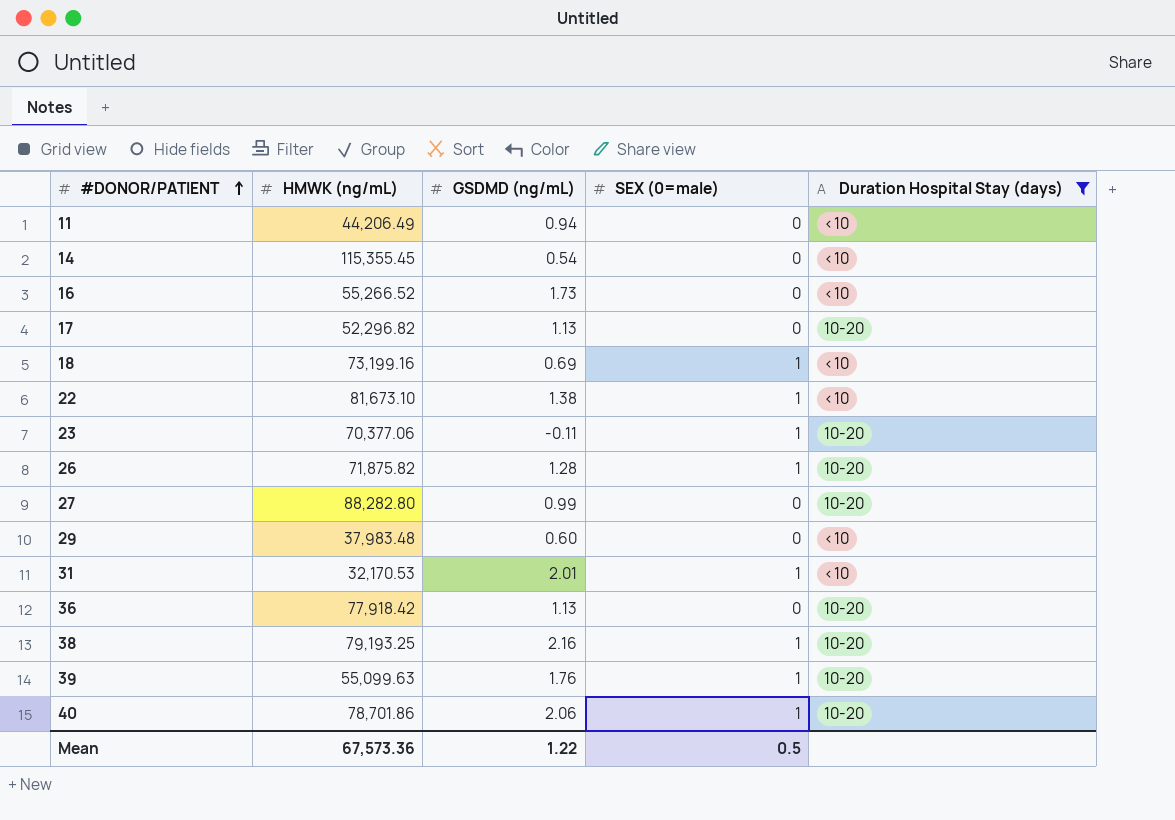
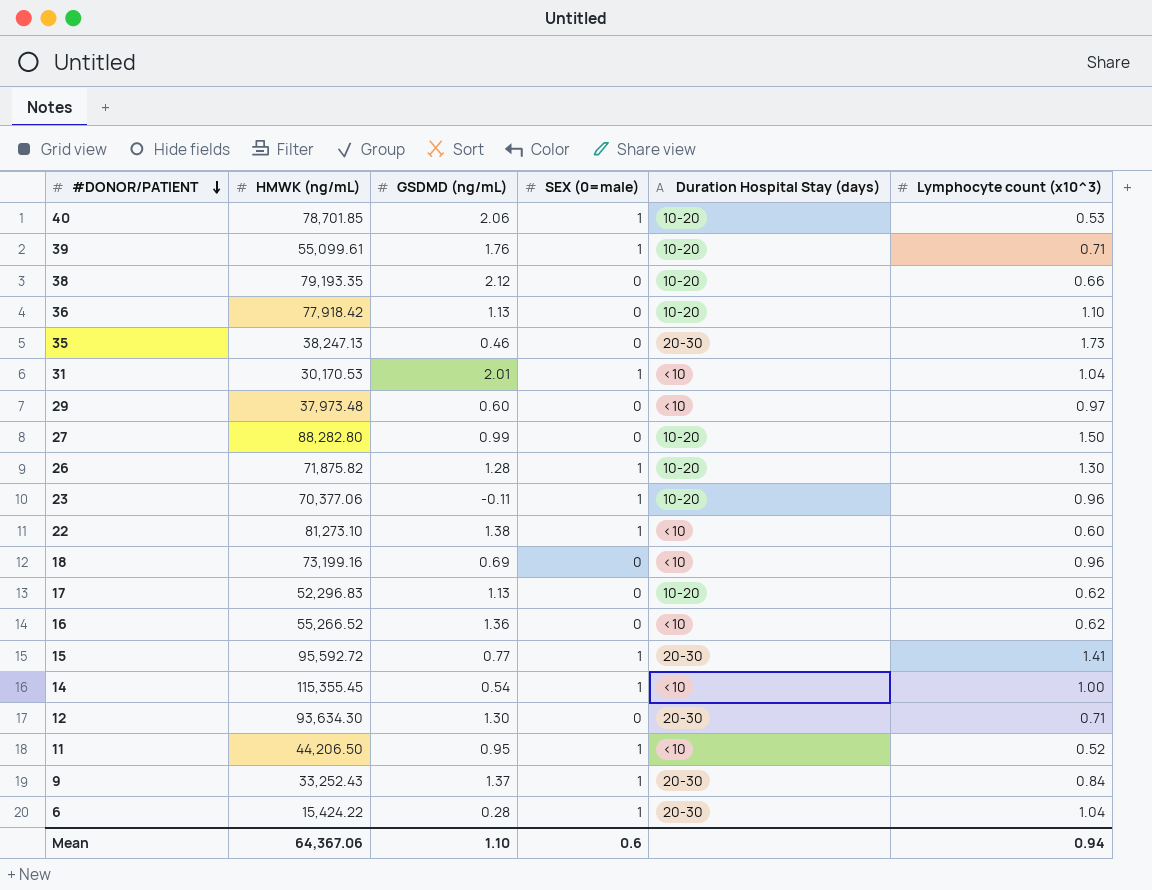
filter: Duration Hospital Stay (days) != 20-30 -> none
row order: #DONOR/PATIENT ascending -> #DONOR/PATIENT descending
column Lymphocyte count (x10^3) | position: none -> 6
40 | HMWK (ng/mL): 78,701.86 -> 78,701.85
39 | HMWK (ng/mL): 55,099.63 -> 55,099.61
38 | HMWK (ng/mL): 79,193.25 -> 79,193.35
38 | GSDMD (ng/mL): 2.16 -> 2.12
38 | SEX (0=male): 1 -> 0
31 | HMWK (ng/mL): 32,170.53 -> 30,170.53
29 | HMWK (ng/mL): 37,983.48 -> 37,973.48
22 | HMWK (ng/mL): 81,673.10 -> 81,273.10
18 | SEX (0=male): 1 -> 0
17 | HMWK (ng/mL): 52,296.82 -> 52,296.83
16 | GSDMD (ng/mL): 1.73 -> 1.36
14 | SEX (0=male): 0 -> 1
11 | HMWK (ng/mL): 44,206.49 -> 44,206.50
11 | GSDMD (ng/mL): 0.94 -> 0.95
11 | SEX (0=male): 0 -> 1
Mean | HMWK (ng/mL): 67,573.36 -> 64,367.06
Mean | GSDMD (ng/mL): 1.22 -> 1.10
Mean | SEX (0=male): 0.5 -> 0.6

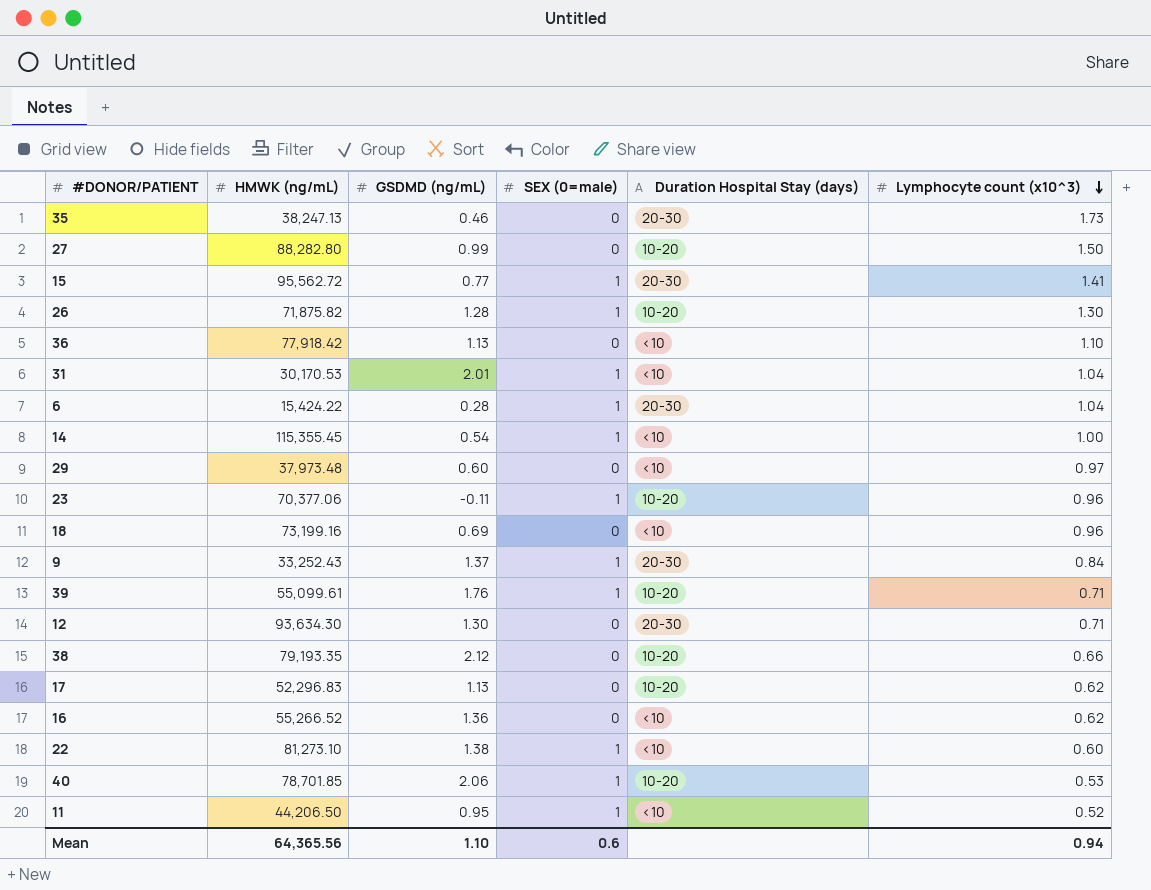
row order: #DONOR/PATIENT descending -> Lymphocyte count (x10^3) descending
15 | HMWK (ng/mL): 95,592.72 -> 95,562.72
36 | Duration Hospital Stay (days): 10-20 -> <10
Mean | HMWK (ng/mL): 64,367.06 -> 64,365.56

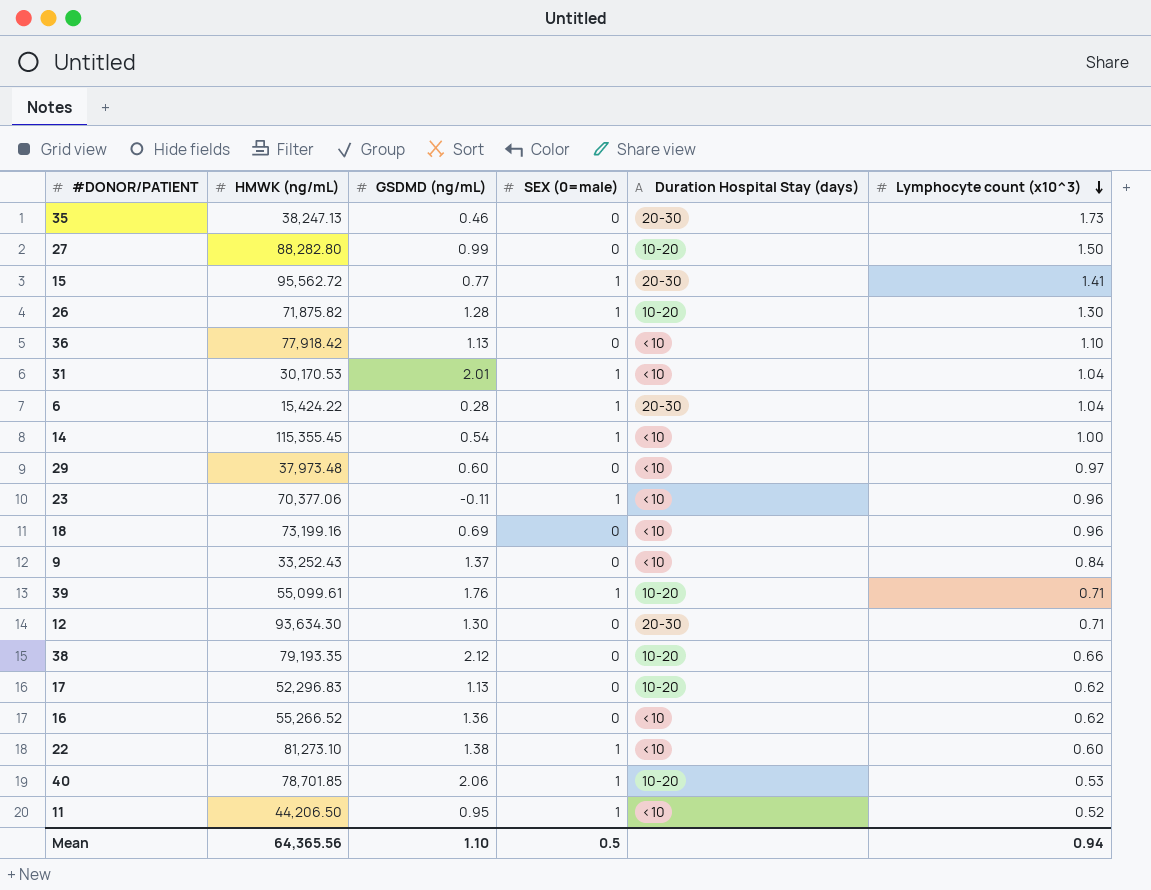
23 | Duration Hospital Stay (days): 10-20 -> <10
9 | SEX (0=male): 1 -> 0
9 | Duration Hospital Stay (days): 20-30 -> <10
Mean | SEX (0=male): 0.6 -> 0.5

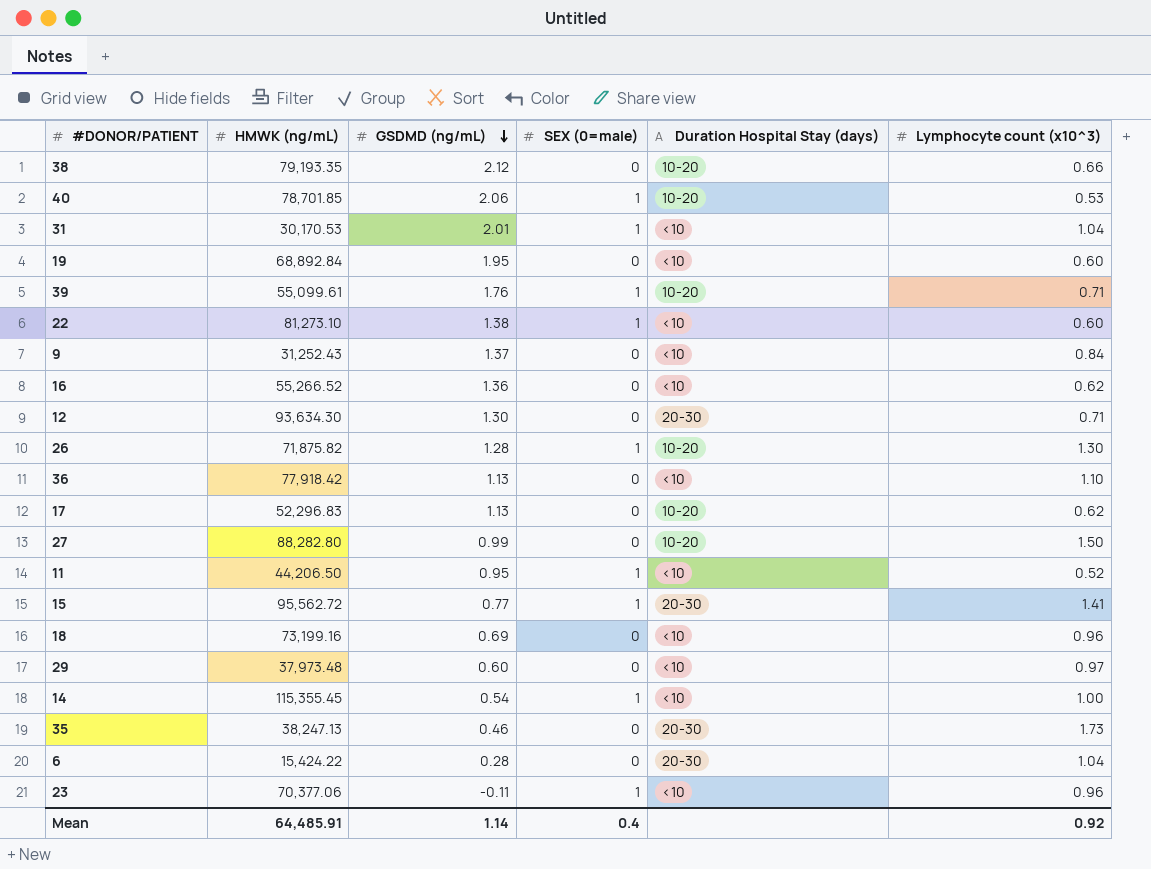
row order: Lymphocyte count (x10^3) descending -> GSDMD (ng/mL) descending
row 19: none -> 68,892.84 | 1.95 | 0 | <10 | 0.60
9 | HMWK (ng/mL): 33,252.43 -> 31,252.43
6 | SEX (0=male): 1 -> 0
Mean | HMWK (ng/mL): 64,365.56 -> 64,485.91
Mean | GSDMD (ng/mL): 1.10 -> 1.14
Mean | SEX (0=male): 0.5 -> 0.4
Mean | Lymphocyte count (x10^3): 0.94 -> 0.92

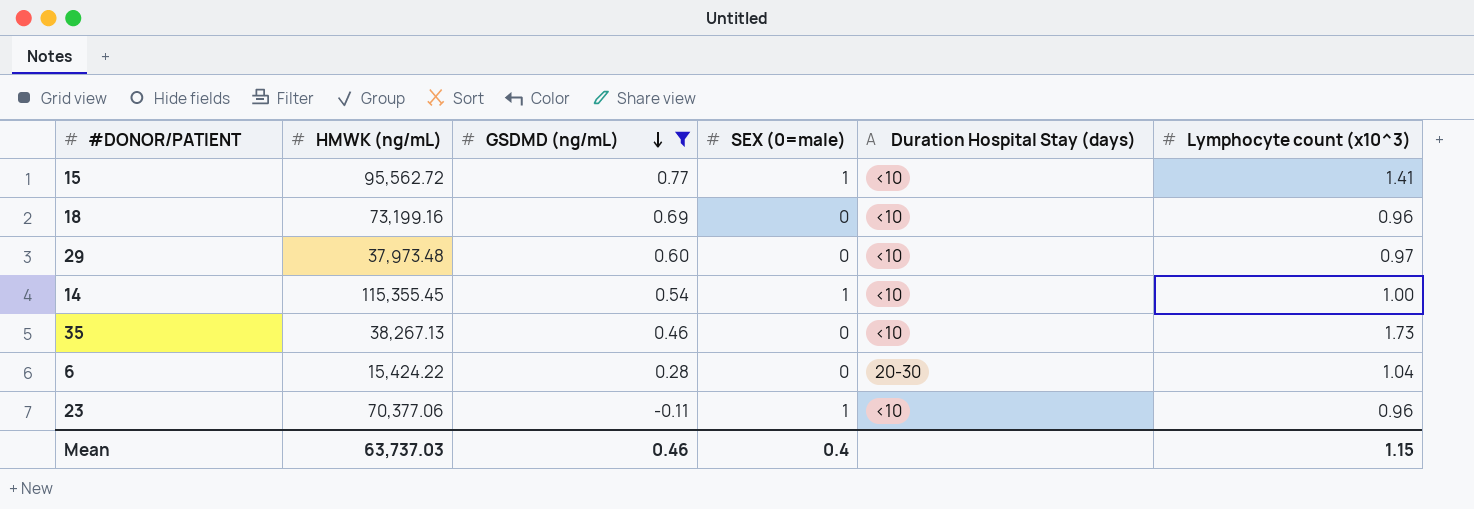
filter: none -> GSDMD (ng/mL) <= 0.77
15 | Duration Hospital Stay (days): 20-30 -> <10
35 | HMWK (ng/mL): 38,247.13 -> 38,267.13
35 | Duration Hospital Stay (days): 20-30 -> <10
Mean | HMWK (ng/mL): 64,485.91 -> 63,737.03
Mean | GSDMD (ng/mL): 1.14 -> 0.46
Mean | Lymphocyte count (x10^3): 0.92 -> 1.15

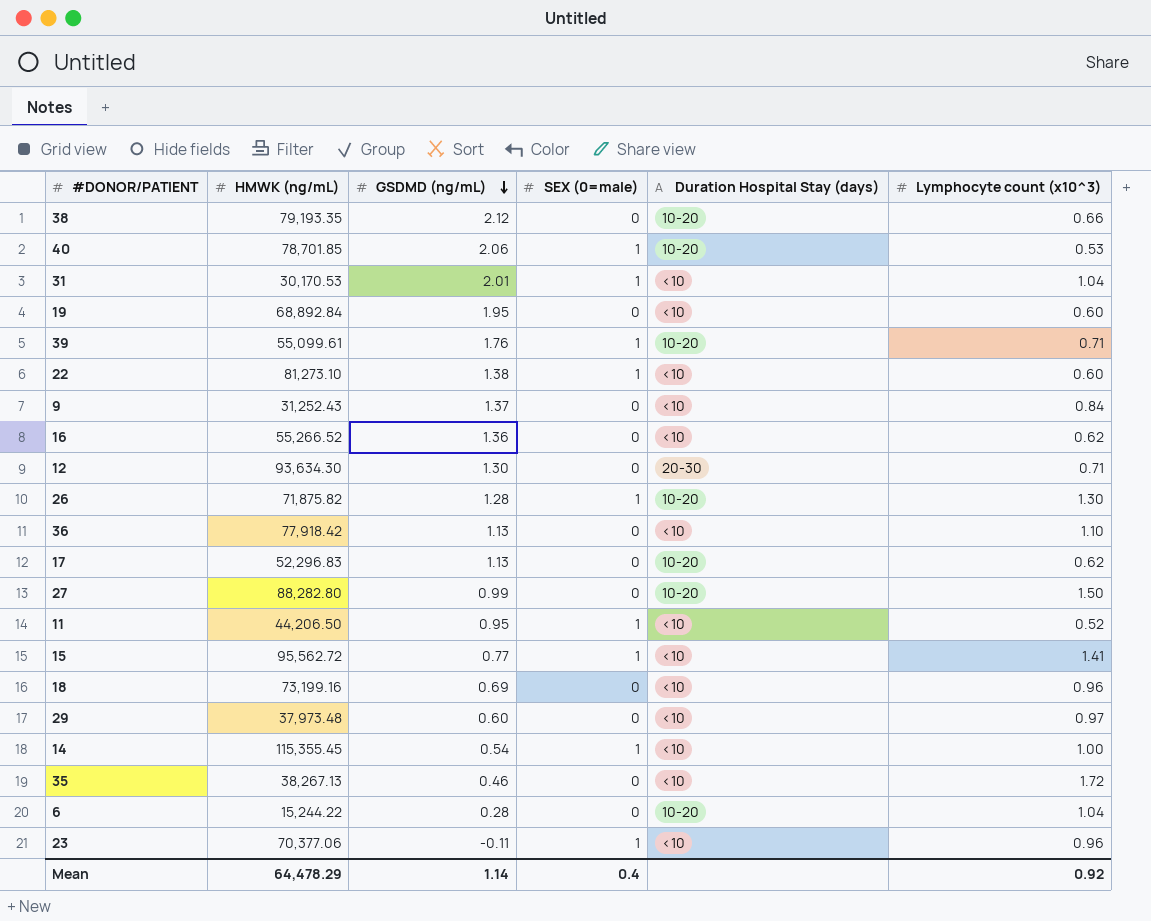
filter: GSDMD (ng/mL) <= 0.77 -> none
35 | Lymphocyte count (x10^3): 1.73 -> 1.72
6 | HMWK (ng/mL): 15,424.22 -> 15,244.22
6 | Duration Hospital Stay (days): 20-30 -> 10-20
Mean | HMWK (ng/mL): 63,737.03 -> 64,478.29
Mean | GSDMD (ng/mL): 0.46 -> 1.14
Mean | Lymphocyte count (x10^3): 1.15 -> 0.92

